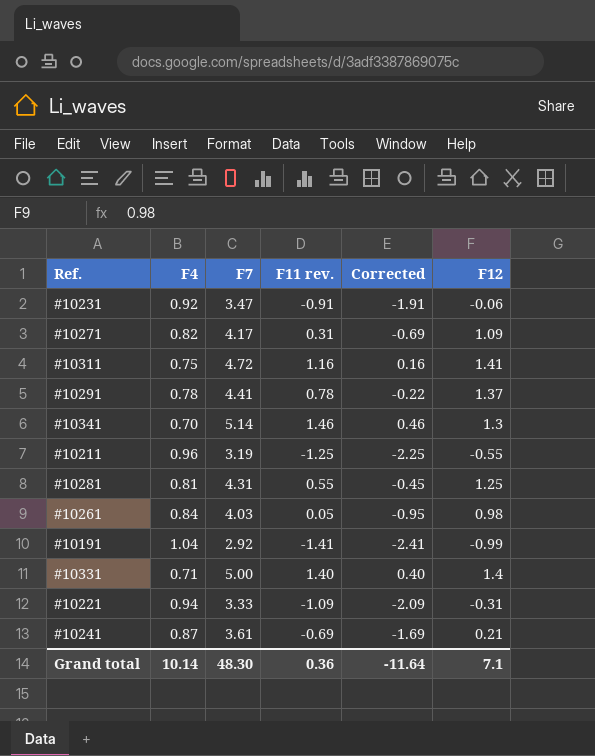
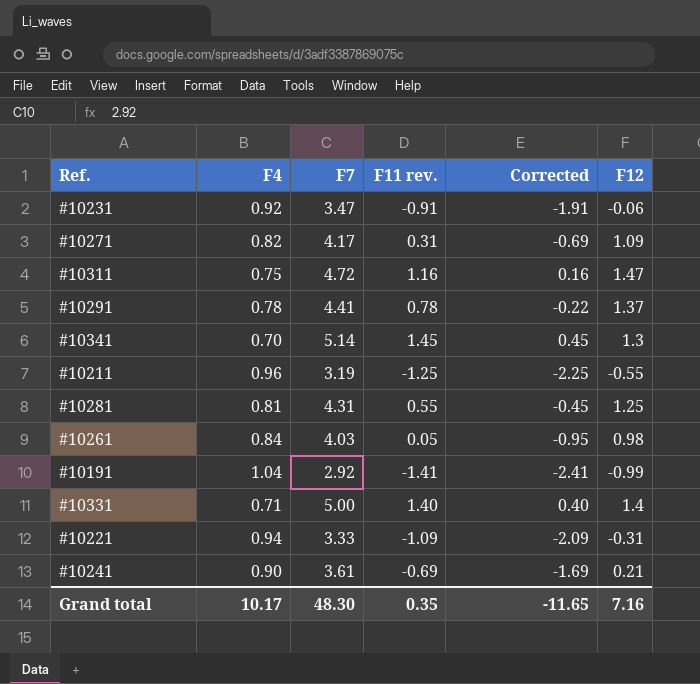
#10311 | F12: 1.41 -> 1.47
#10341 | F11 rev.: 1.46 -> 1.45
#10341 | Corrected: 0.46 -> 0.45
#10241 | F4: 0.87 -> 0.90
Grand total | F4: 10.14 -> 10.17
Grand total | F11 rev.: 0.36 -> 0.35
Grand total | Corrected: -11.64 -> -11.65
Grand total | F12: 7.1 -> 7.16

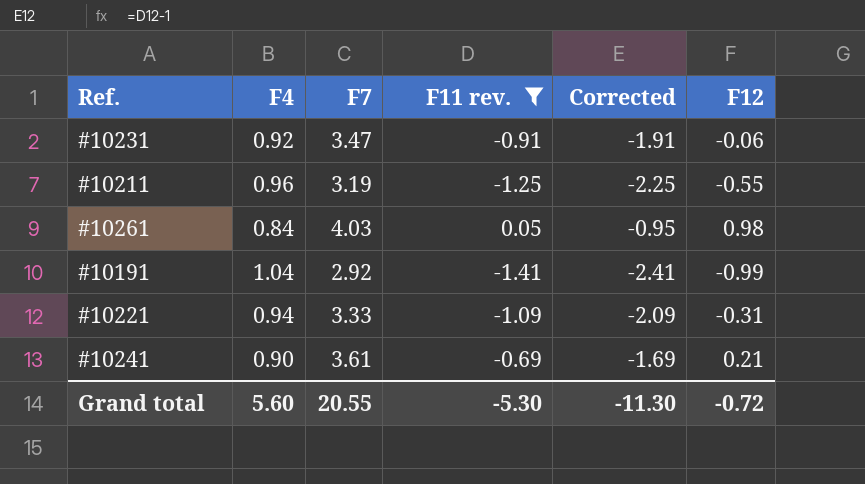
filter: none -> F11 rev. <= 0.05
Grand total | F4: 10.17 -> 5.60
Grand total | F7: 48.30 -> 20.55
Grand total | F11 rev.: 0.35 -> -5.30
Grand total | Corrected: -11.65 -> -11.30
Grand total | F12: 7.16 -> -0.72

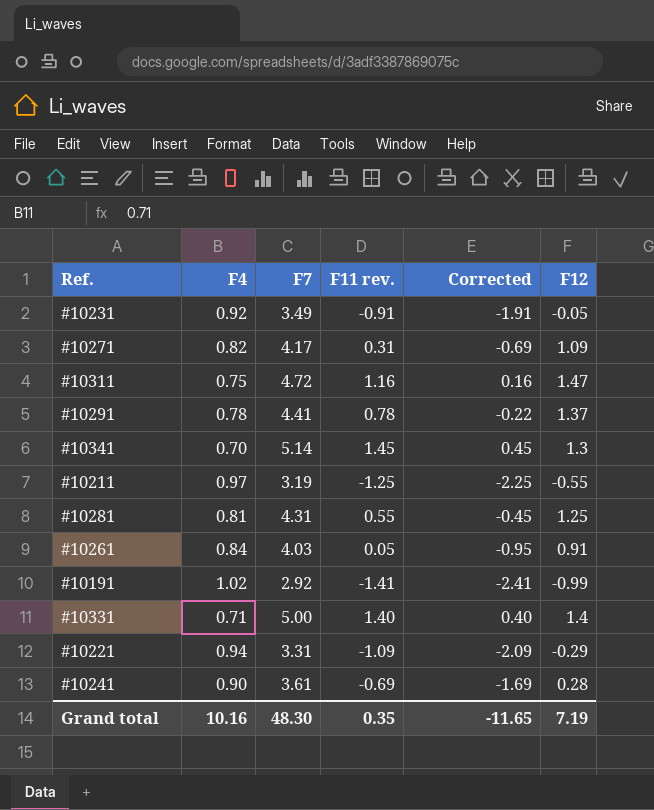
filter: F11 rev. <= 0.05 -> none
#10231 | F7: 3.47 -> 3.49
#10231 | F12: -0.06 -> -0.05
#10211 | F4: 0.96 -> 0.97
#10261 | F12: 0.98 -> 0.91
#10191 | F4: 1.04 -> 1.02
#10221 | F7: 3.33 -> 3.31
#10221 | F12: -0.31 -> -0.29
#10241 | F12: 0.21 -> 0.28
Grand total | F4: 5.60 -> 10.16
Grand total | F7: 20.55 -> 48.30
Grand total | F11 rev.: -5.30 -> 0.35
Grand total | Corrected: -11.30 -> -11.65
Grand total | F12: -0.72 -> 7.19

